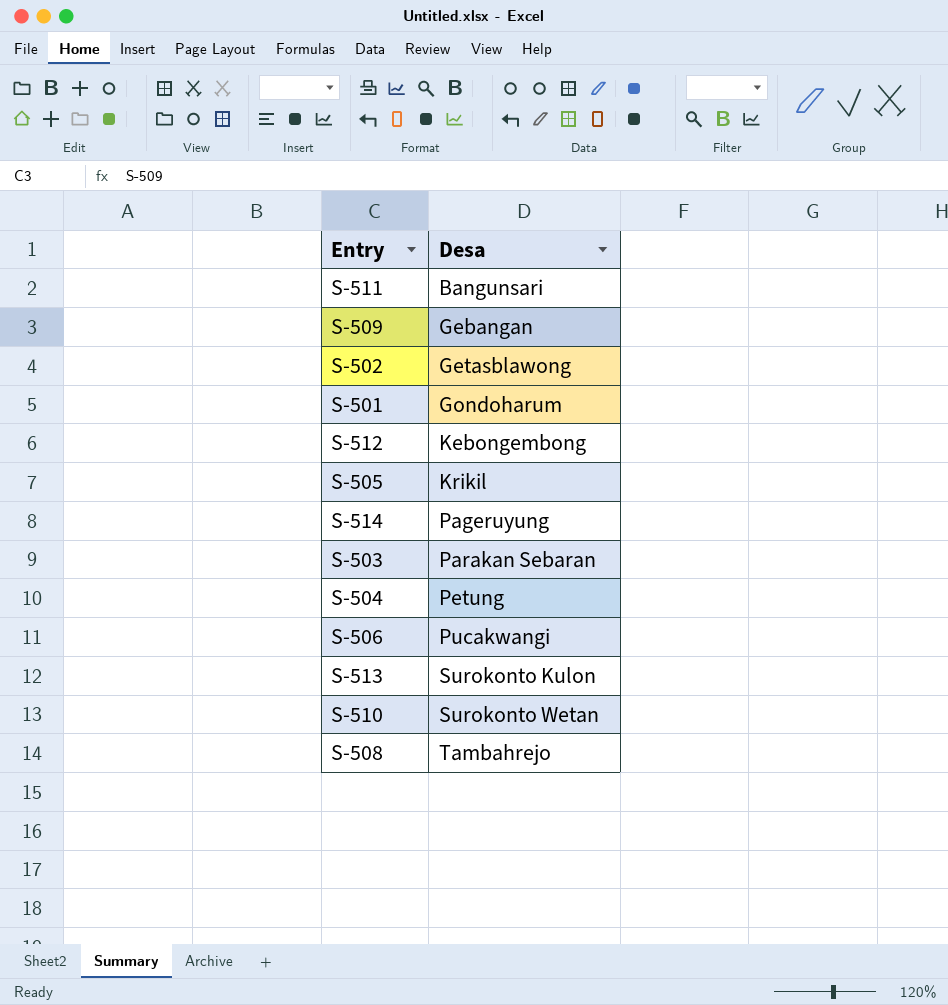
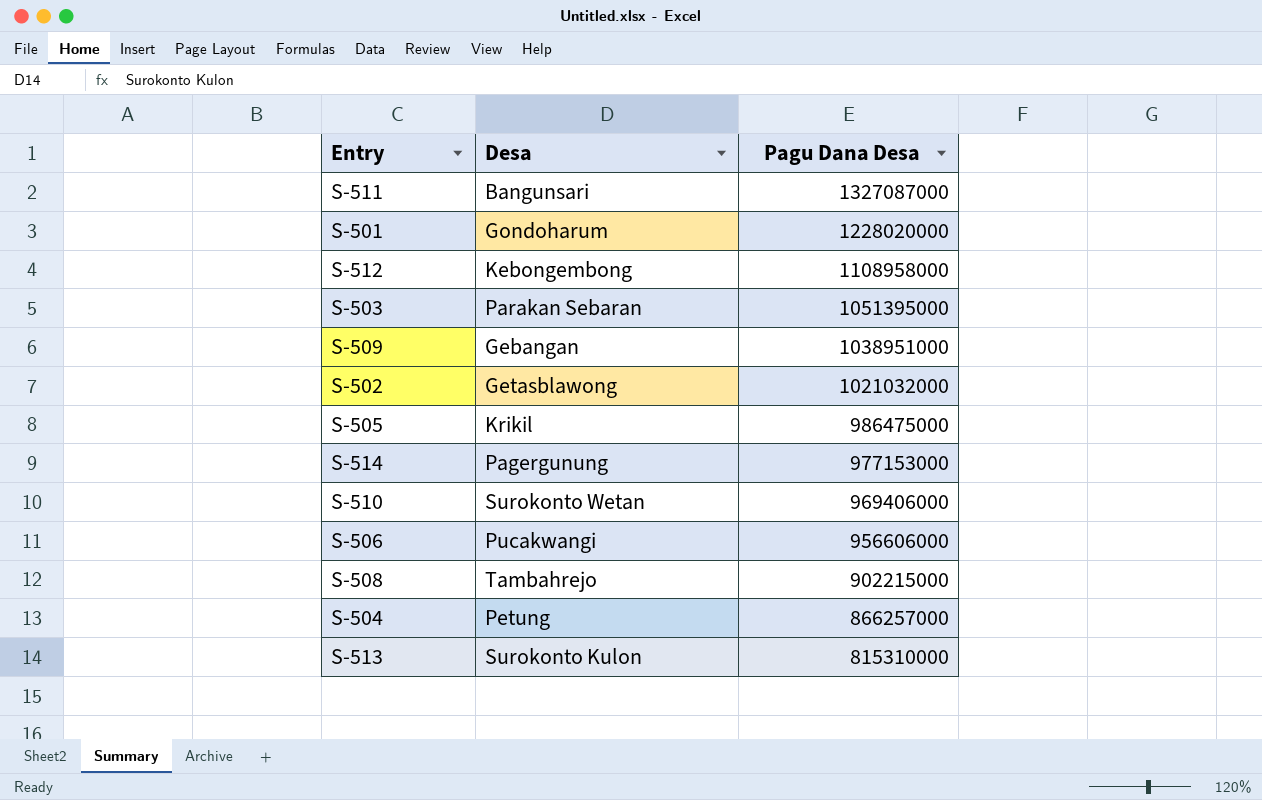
row order: Desa ascending -> Pagu Dana Desa descending
column Pagu Dana Desa | position: none -> 3
S-514 | Desa: Pageruyung -> Pagergunung

